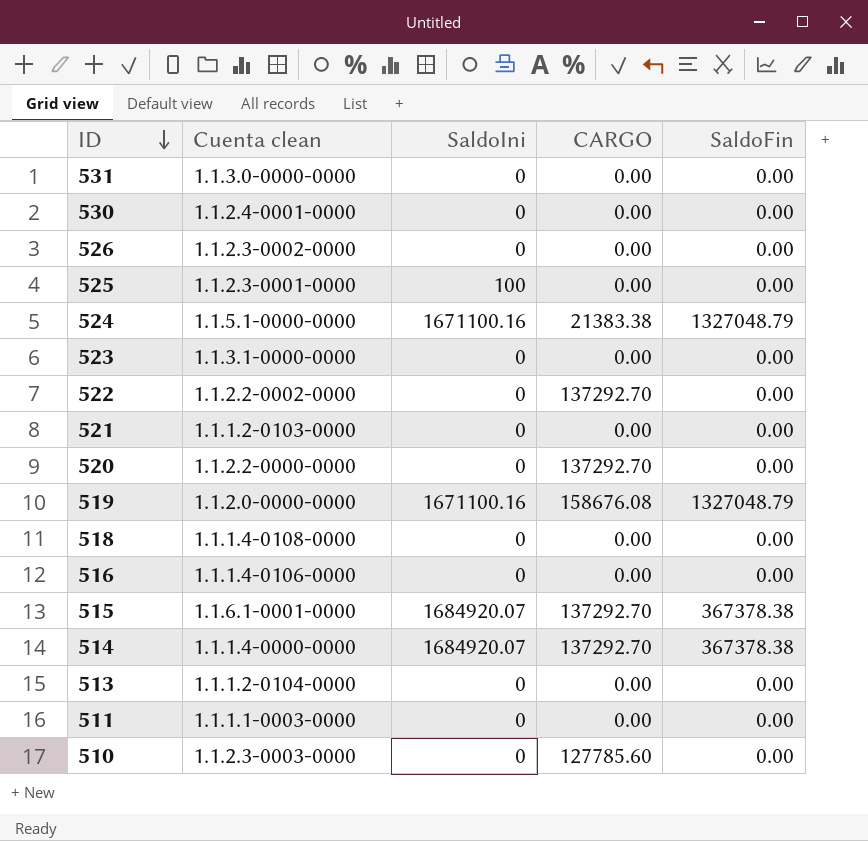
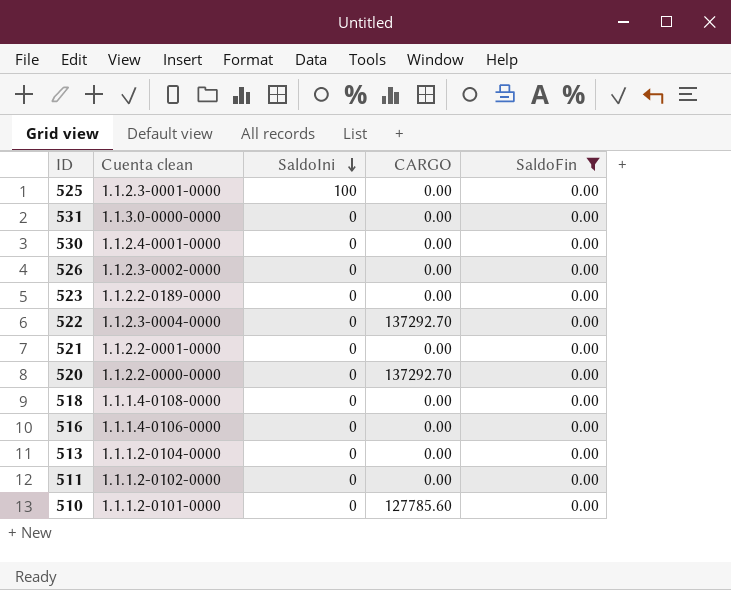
filter: none -> SaldoFin = 0.00
row order: ID descending -> SaldoIni descending
523 | Cuenta clean: 1.1.3.1-0000-0000 -> 1.1.2.2-0189-0000
522 | Cuenta clean: 1.1.2.2-0002-0000 -> 1.1.2.3-0004-0000
521 | Cuenta clean: 1.1.1.2-0103-0000 -> 1.1.2.2-0001-0000
511 | Cuenta clean: 1.1.1.1-0003-0000 -> 1.1.1.2-0102-0000
510 | Cuenta clean: 1.1.2.3-0003-0000 -> 1.1.1.2-0101-0000

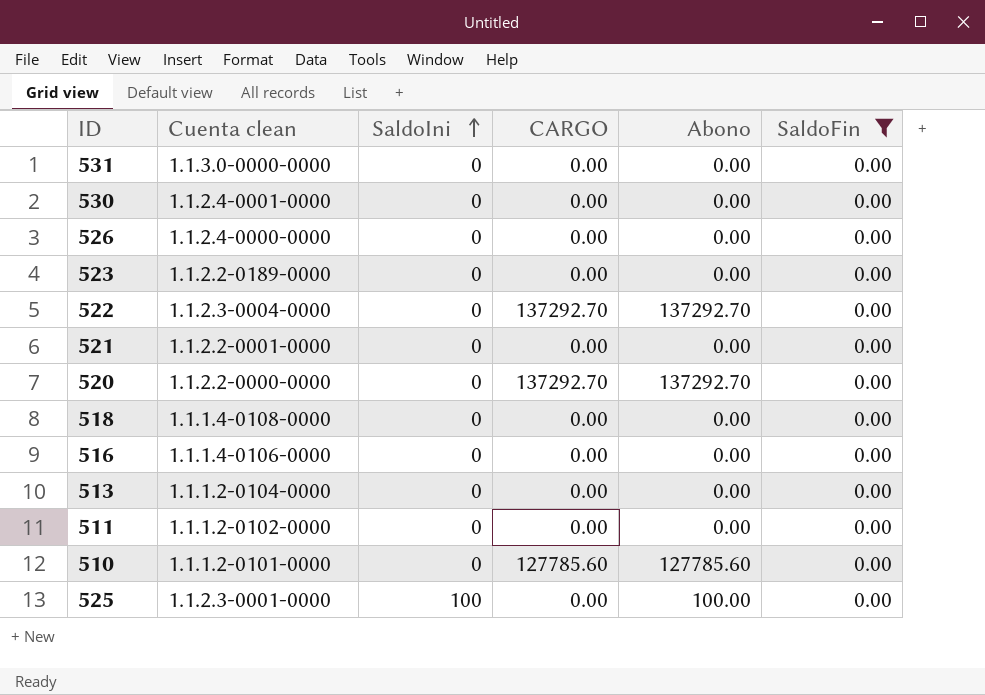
row order: SaldoIni descending -> SaldoIni ascending
column Abono | position: none -> 5
526 | Cuenta clean: 1.1.2.3-0002-0000 -> 1.1.2.4-0000-0000

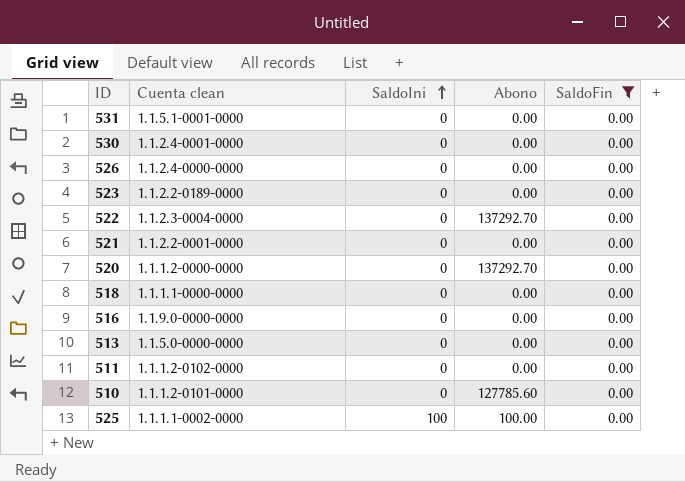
column CARGO | position: 4 -> none
531 | Cuenta clean: 1.1.3.0-0000-0000 -> 1.1.5.1-0001-0000
520 | Cuenta clean: 1.1.2.2-0000-0000 -> 1.1.1.2-0000-0000
518 | Cuenta clean: 1.1.1.4-0108-0000 -> 1.1.1.1-0000-0000
516 | Cuenta clean: 1.1.1.4-0106-0000 -> 1.1.9.0-0000-0000
513 | Cuenta clean: 1.1.1.2-0104-0000 -> 1.1.5.0-0000-0000
525 | Cuenta clean: 1.1.2.3-0001-0000 -> 1.1.1.1-0002-0000

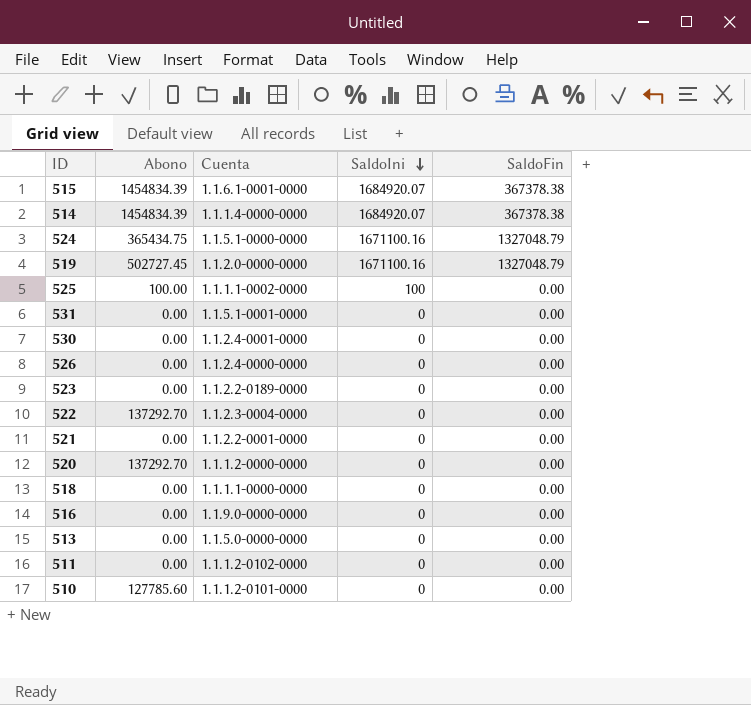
filter: SaldoFin = 0.00 -> none
row order: SaldoIni ascending -> SaldoIni descending
column Abono | position: 4 -> 2
column name: Cuenta clean -> Cuenta

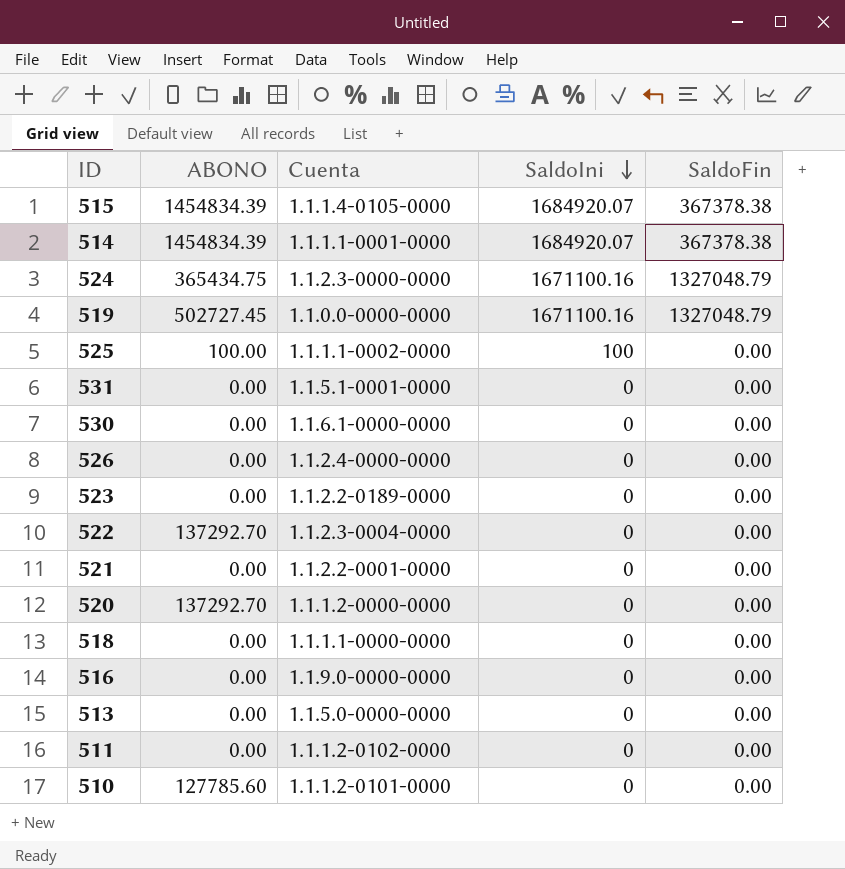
column name: Abono -> ABONO
515 | Cuenta: 1.1.6.1-0001-0000 -> 1.1.1.4-0105-0000
514 | Cuenta: 1.1.1.4-0000-0000 -> 1.1.1.1-0001-0000
524 | Cuenta: 1.1.5.1-0000-0000 -> 1.1.2.3-0000-0000
519 | Cuenta: 1.1.2.0-0000-0000 -> 1.1.0.0-0000-0000
530 | Cuenta: 1.1.2.4-0001-0000 -> 1.1.6.1-0000-0000

